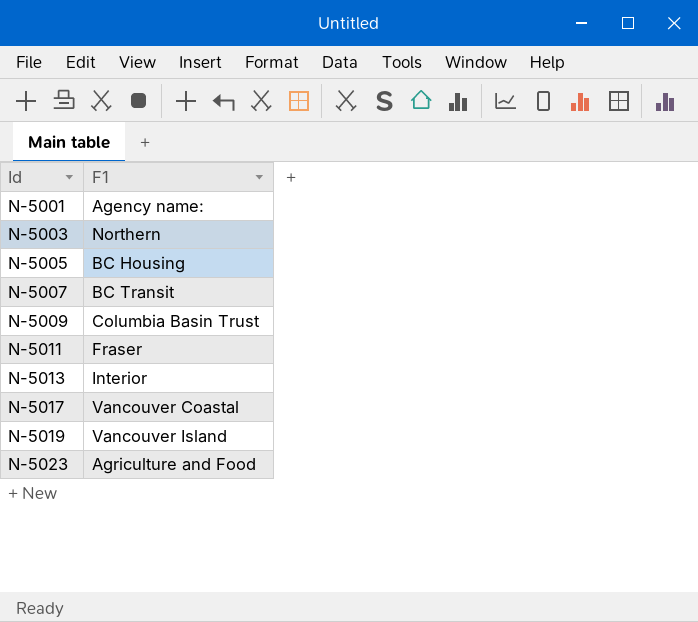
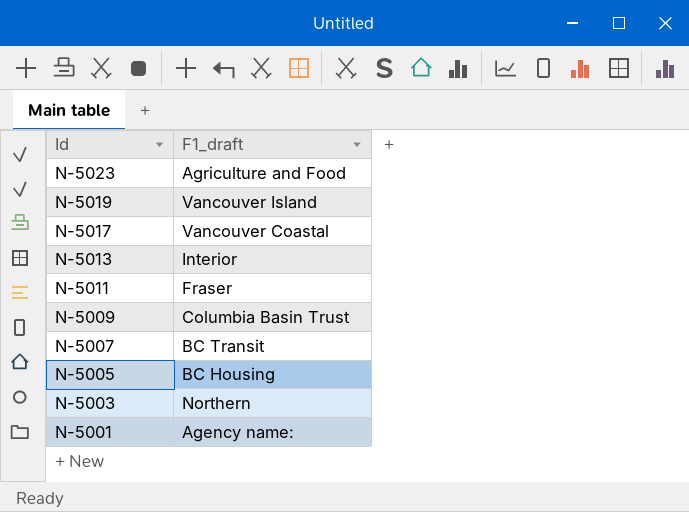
row order: Id ascending -> Id descending
column name: F1 -> F1_draft

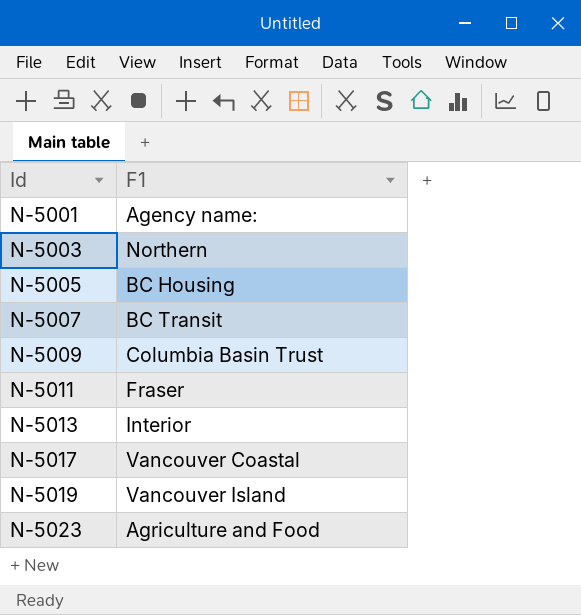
row order: Id descending -> Id ascending
column name: F1_draft -> F1

